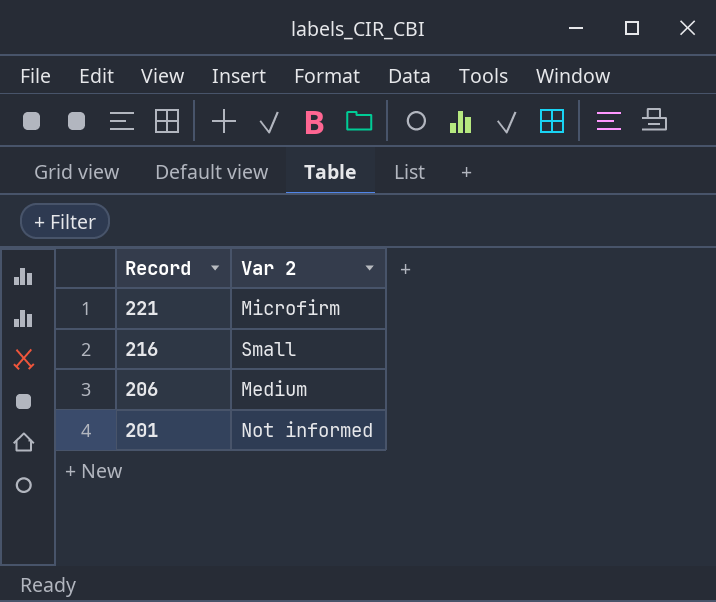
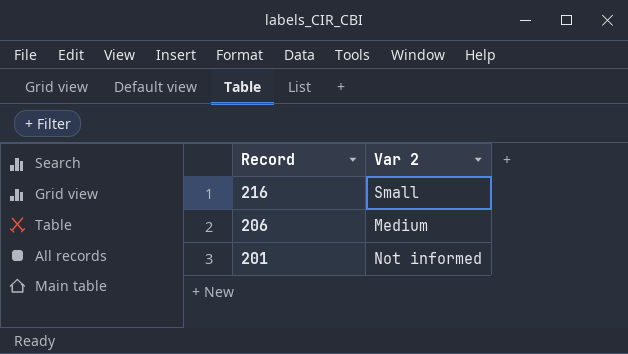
row 221: Microfirm -> none

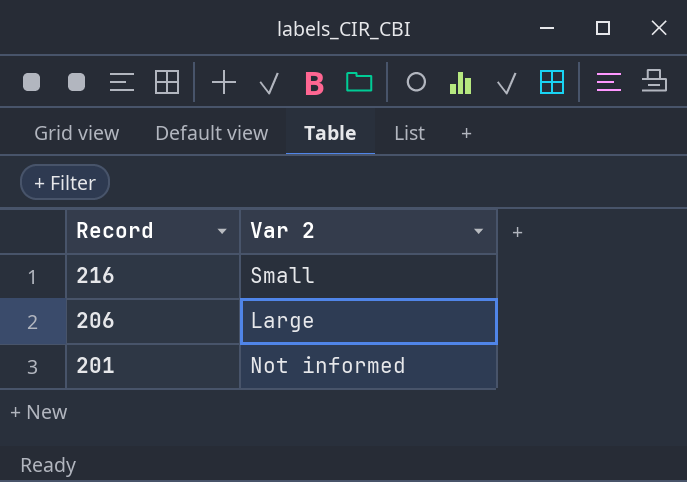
206 | Var 2: Medium -> Large

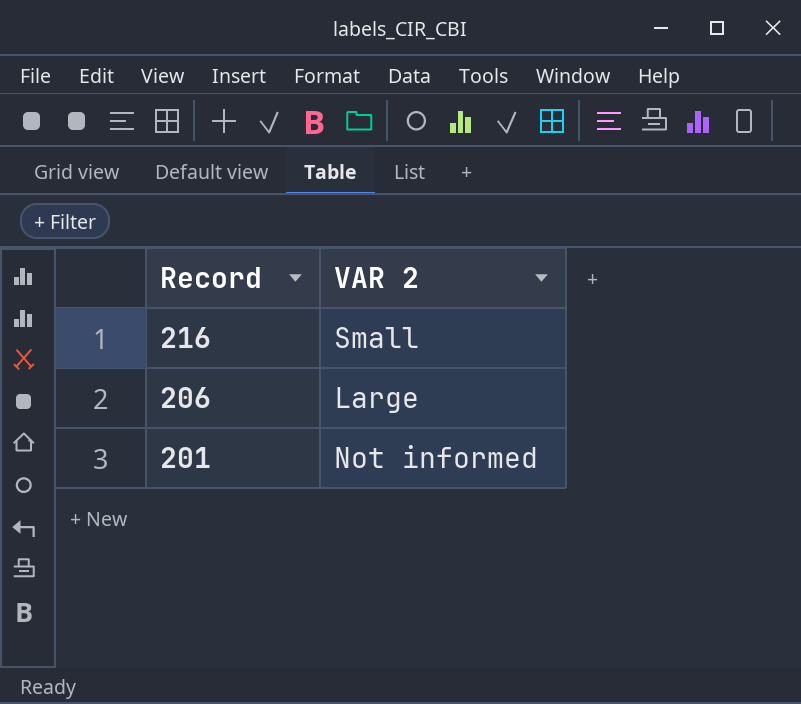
column name: Var 2 -> VAR 2

